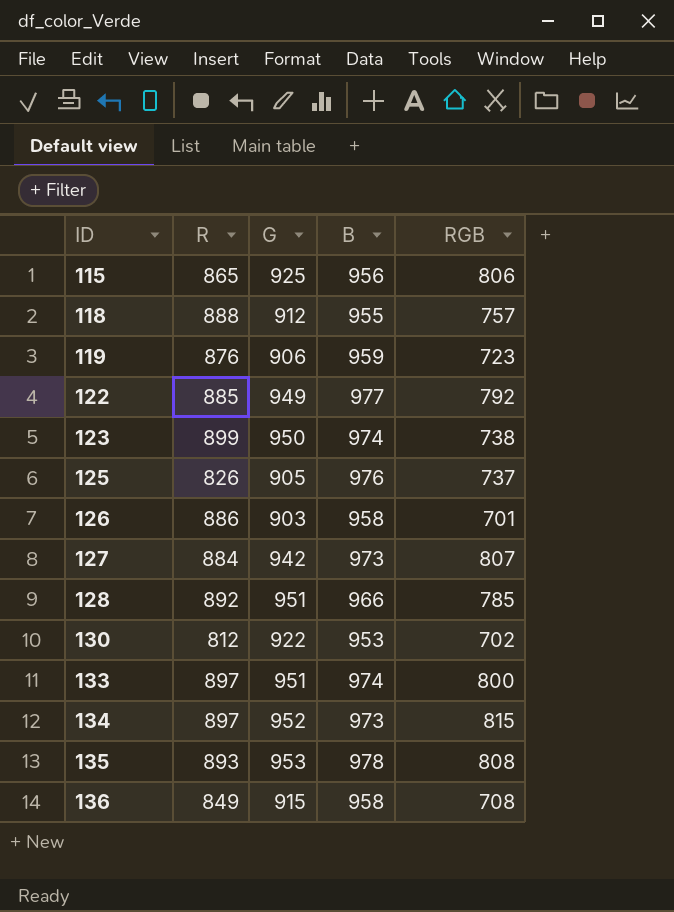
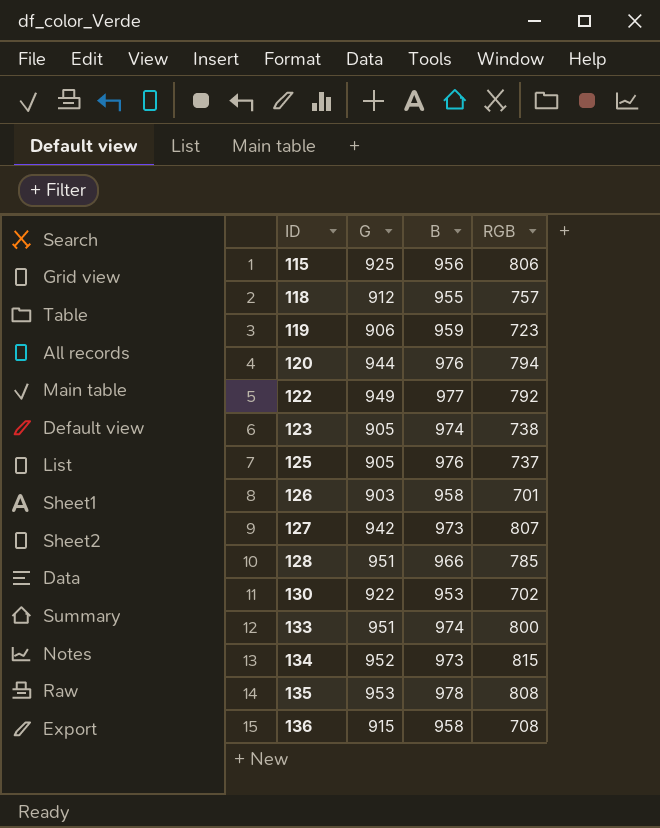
column R | position: 2 -> none
row 120: none -> 944 | 976 | 794
123 | G: 950 -> 905

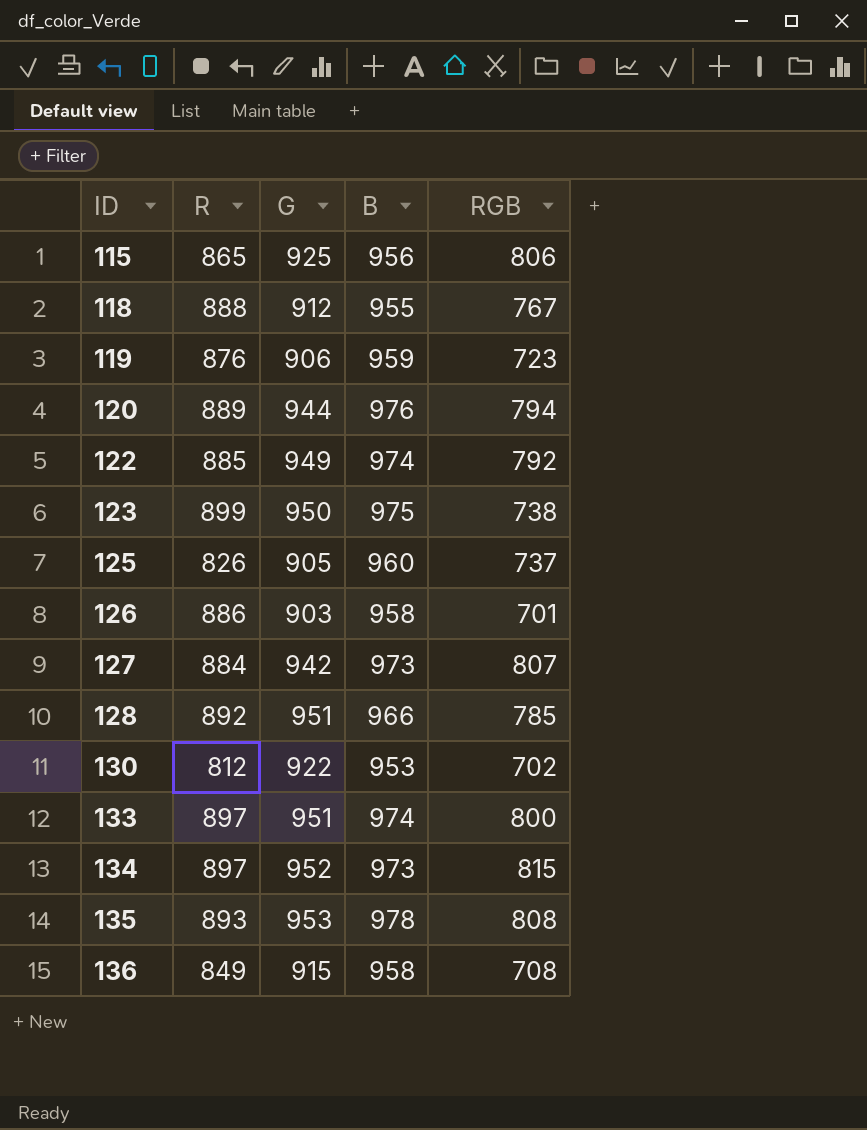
column R | position: none -> 2
118 | RGB: 757 -> 767
122 | B: 977 -> 974
123 | G: 905 -> 950
123 | B: 974 -> 975
125 | B: 976 -> 960

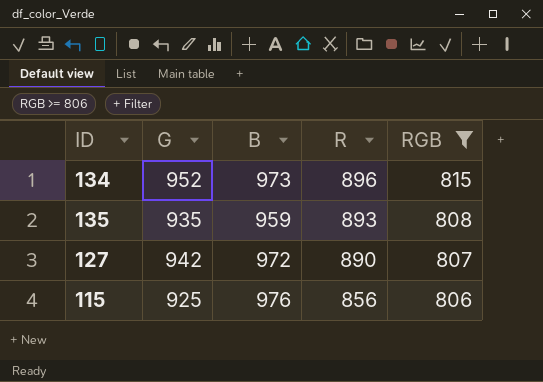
filter: none -> RGB >= 806
row order: ID ascending -> R descending
column R | position: 2 -> 4
134 | R: 897 -> 896
135 | G: 953 -> 935
135 | B: 978 -> 959
127 | B: 973 -> 972
127 | R: 884 -> 890
115 | B: 956 -> 976
115 | R: 865 -> 856

